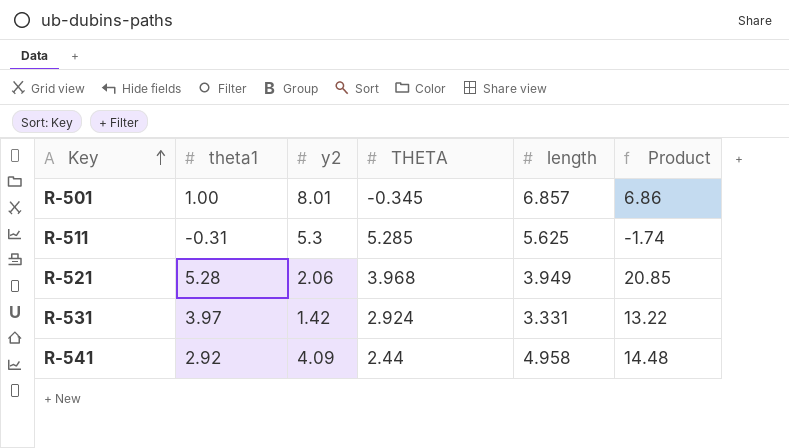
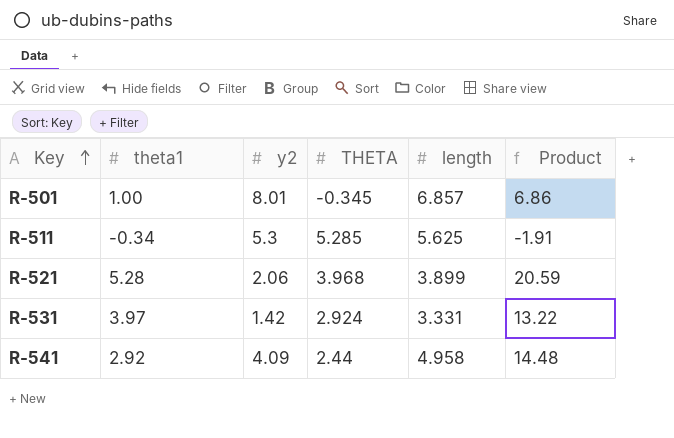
R-511 | theta1: -0.31 -> -0.34
R-511 | Product: -1.74 -> -1.91
R-521 | length: 3.949 -> 3.899
R-521 | Product: 20.85 -> 20.59

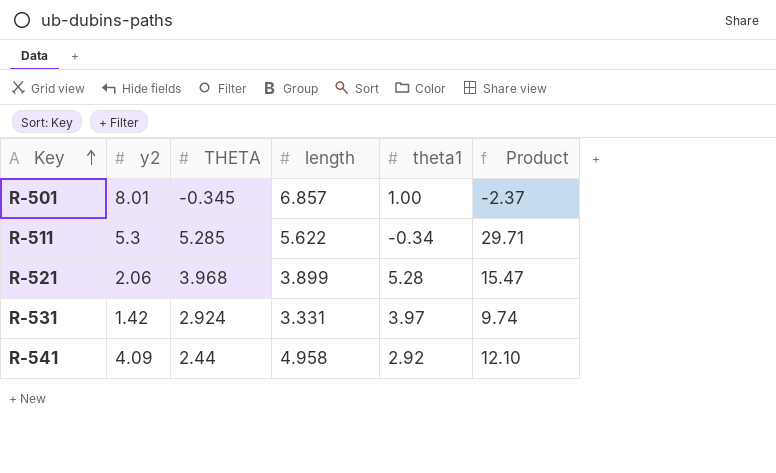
column theta1 | position: 2 -> 5
column Product | formula: [theta1] * [length] -> [THETA] * [length]
R-511 | length: 5.625 -> 5.622

